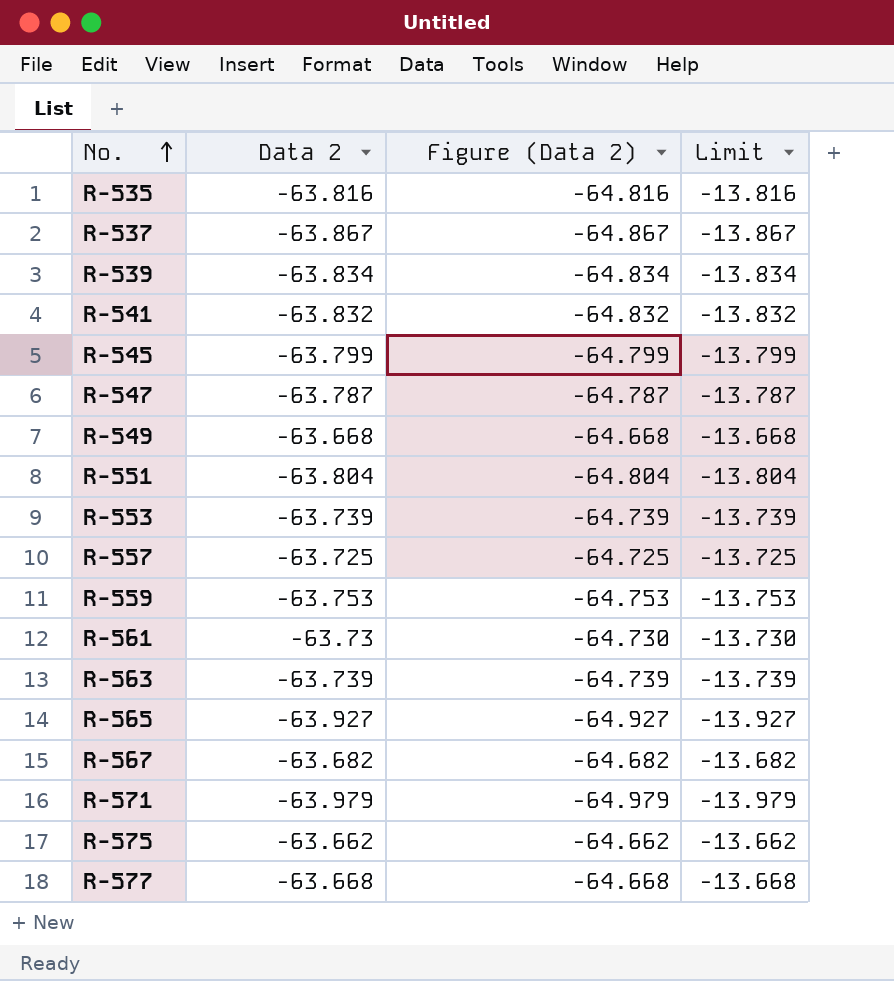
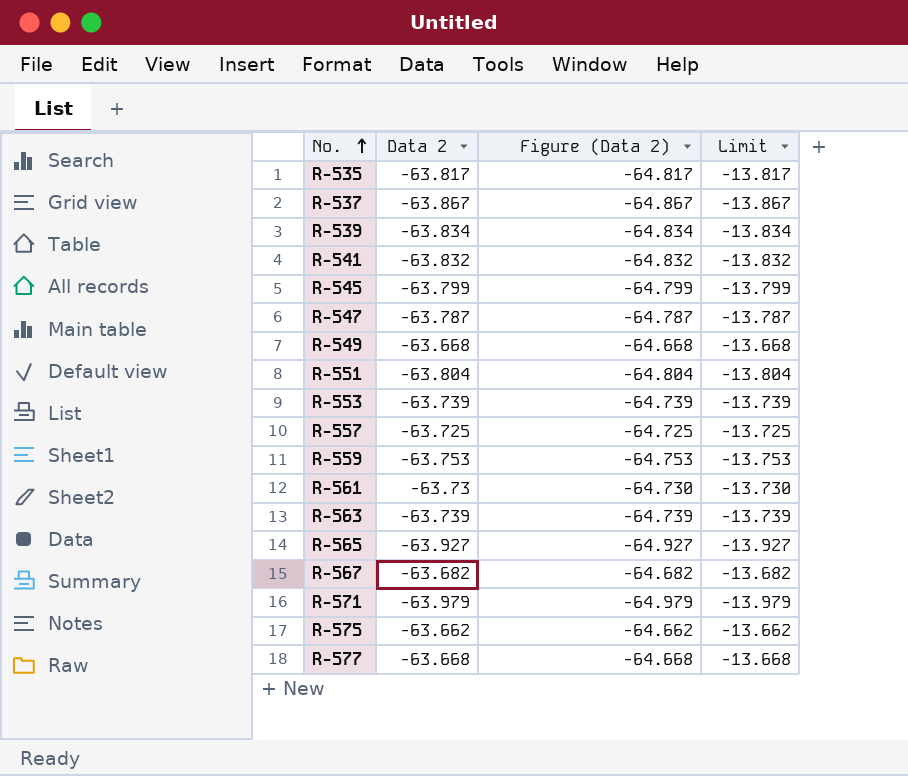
R-535 | Data 2: -63.816 -> -63.817
R-535 | Figure (Data 2): -64.816 -> -64.817
R-535 | Limit: -13.816 -> -13.817

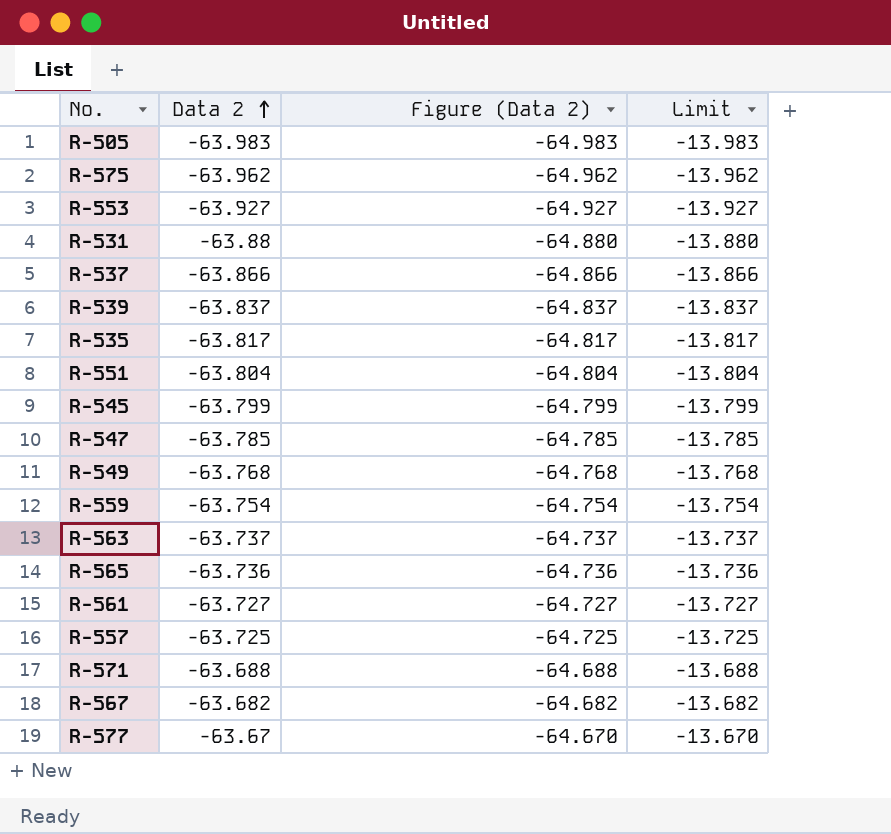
row order: No. ascending -> Data 2 ascending
row R-541: -63.832 | -64.832 | -13.832 -> none
row R-505: none -> -63.983 | -64.983 | -13.983
R-575 | Data 2: -63.662 -> -63.962
R-575 | Figure (Data 2): -64.662 -> -64.962
R-575 | Limit: -13.662 -> -13.962
R-553 | Data 2: -63.739 -> -63.927
R-553 | Figure (Data 2): -64.739 -> -64.927
R-553 | Limit: -13.739 -> -13.927
row R-531: none -> -63.88 | -64.880 | -13.880
R-537 | Data 2: -63.867 -> -63.866
R-537 | Figure (Data 2): -64.867 -> -64.866
R-537 | Limit: -13.867 -> -13.866
R-539 | Data 2: -63.834 -> -63.837
R-539 | Figure (Data 2): -64.834 -> -64.837
R-539 | Limit: -13.834 -> -13.837
R-547 | Data 2: -63.787 -> -63.785
R-547 | Figure (Data 2): -64.787 -> -64.785
R-547 | Limit: -13.787 -> -13.785
R-549 | Data 2: -63.668 -> -63.768
R-549 | Figure (Data 2): -64.668 -> -64.768
R-549 | Limit: -13.668 -> -13.768
R-559 | Data 2: -63.753 -> -63.754
R-559 | Figure (Data 2): -64.753 -> -64.754
R-559 | Limit: -13.753 -> -13.754
R-563 | Data 2: -63.739 -> -63.737
R-563 | Figure (Data 2): -64.739 -> -64.737
R-563 | Limit: -13.739 -> -13.737
R-565 | Data 2: -63.927 -> -63.736
R-565 | Figure (Data 2): -64.927 -> -64.736
R-565 | Limit: -13.927 -> -13.736
R-561 | Data 2: -63.73 -> -63.727
R-561 | Figure (Data 2): -64.730 -> -64.727
R-561 | Limit: -13.730 -> -13.727
R-571 | Data 2: -63.979 -> -63.688
R-571 | Figure (Data 2): -64.979 -> -64.688
R-571 | Limit: -13.979 -> -13.688
R-577 | Data 2: -63.668 -> -63.67
R-577 | Figure (Data 2): -64.668 -> -64.670
R-577 | Limit: -13.668 -> -13.670

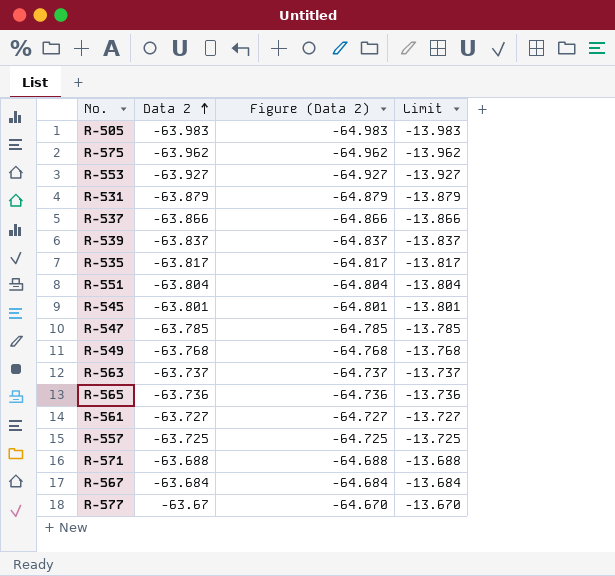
row R-559: -63.754 | -64.754 | -13.754 -> none
R-531 | Data 2: -63.88 -> -63.879
R-531 | Figure (Data 2): -64.880 -> -64.879
R-531 | Limit: -13.880 -> -13.879
R-545 | Data 2: -63.799 -> -63.801
R-545 | Figure (Data 2): -64.799 -> -64.801
R-545 | Limit: -13.799 -> -13.801
R-567 | Data 2: -63.682 -> -63.684
R-567 | Figure (Data 2): -64.682 -> -64.684
R-567 | Limit: -13.682 -> -13.684

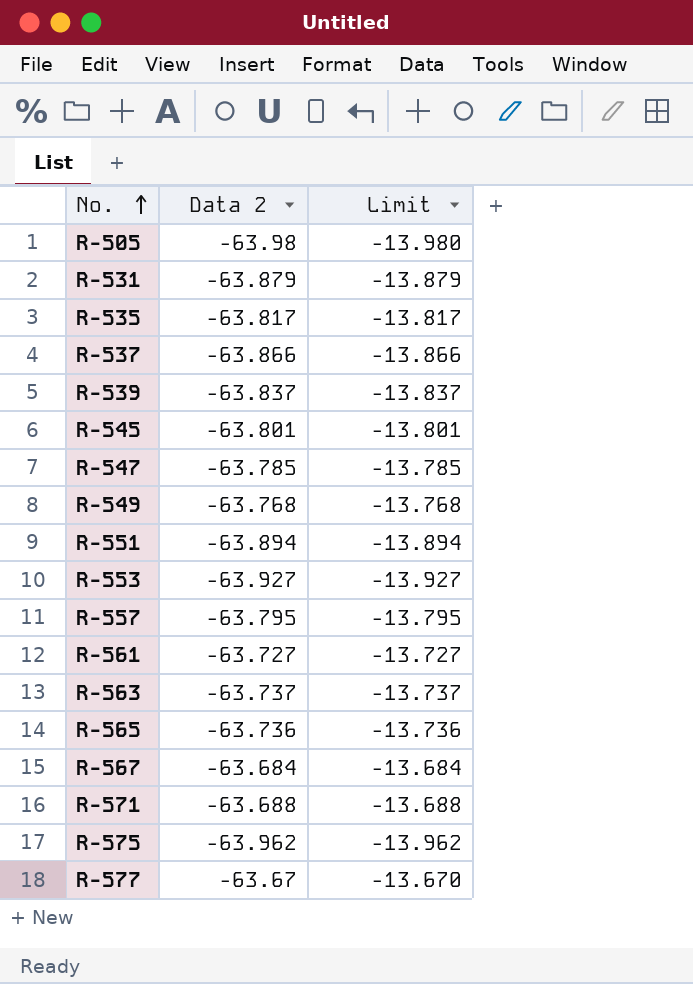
row order: Data 2 ascending -> No. ascending
column Figure (Data 2) | formula: [Data 2] - 1 -> none
R-505 | Data 2: -63.983 -> -63.98
R-505 | Limit: -13.983 -> -13.980
R-551 | Data 2: -63.804 -> -63.894
R-551 | Limit: -13.804 -> -13.894
R-557 | Data 2: -63.725 -> -63.795
R-557 | Limit: -13.725 -> -13.795

